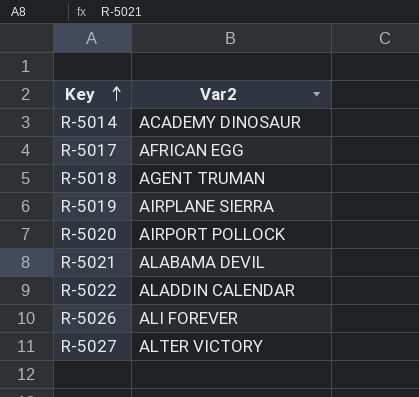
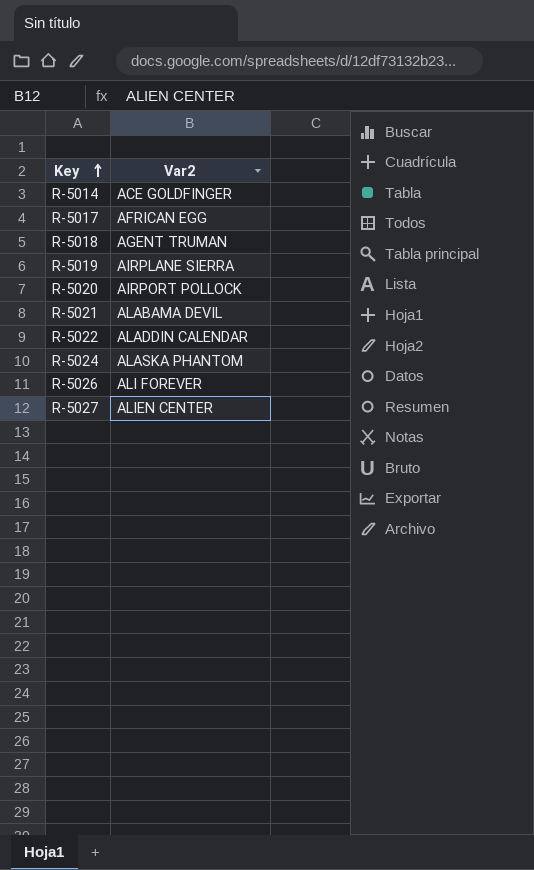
R-5014 | Var2: ACADEMY DINOSAUR -> ACE GOLDFINGER
row R-5024: none -> ALASKA PHANTOM
R-5027 | Var2: ALTER VICTORY -> ALIEN CENTER

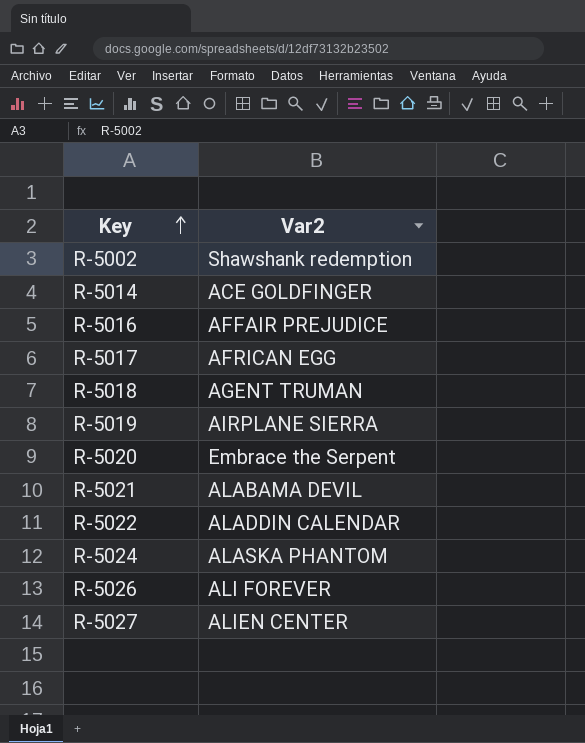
row R-5002: none -> Shawshank redemption
row R-5016: none -> AFFAIR PREJUDICE
R-5020 | Var2: AIRPORT POLLOCK -> Embrace the Serpent

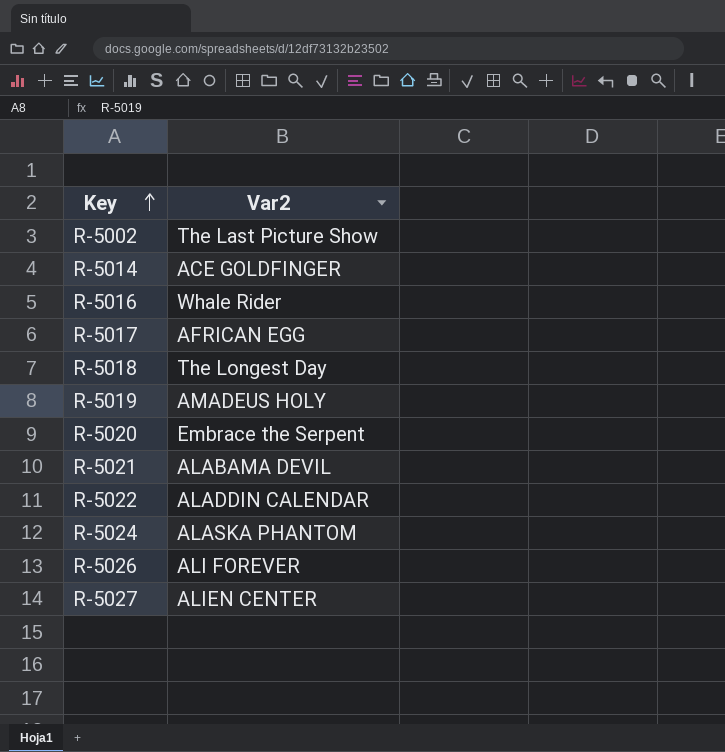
R-5002 | Var2: Shawshank redemption -> The Last Picture Show
R-5016 | Var2: AFFAIR PREJUDICE -> Whale Rider
R-5018 | Var2: AGENT TRUMAN -> The Longest Day
R-5019 | Var2: AIRPLANE SIERRA -> AMADEUS HOLY

